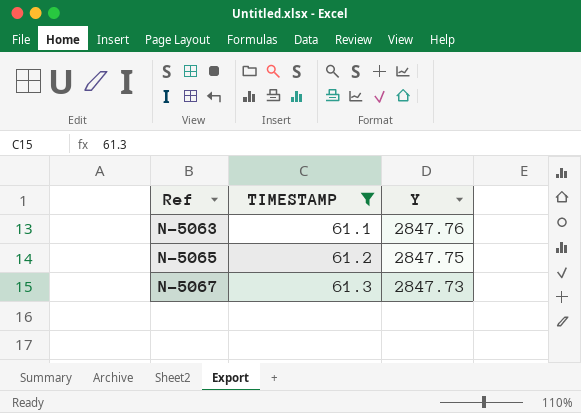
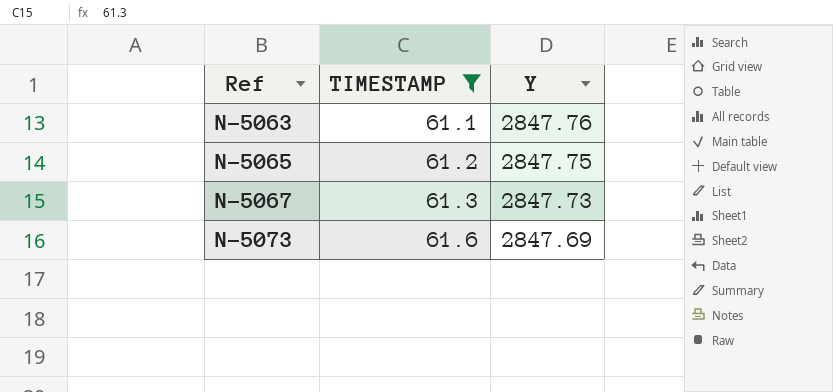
row N-5073: none -> 61.6 | 2847.69

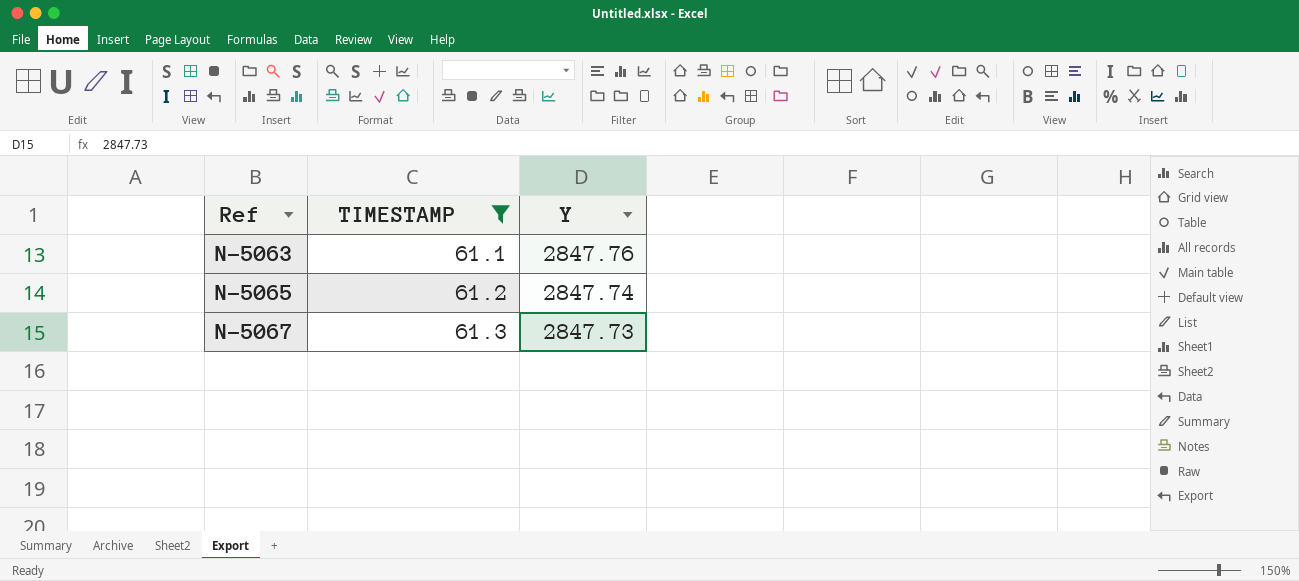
row N-5073: 61.6 | 2847.69 -> none
N-5065 | Y: 2847.75 -> 2847.74

